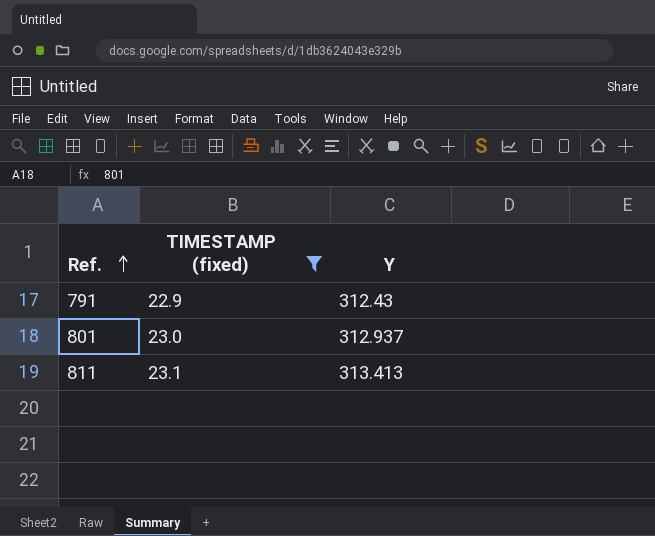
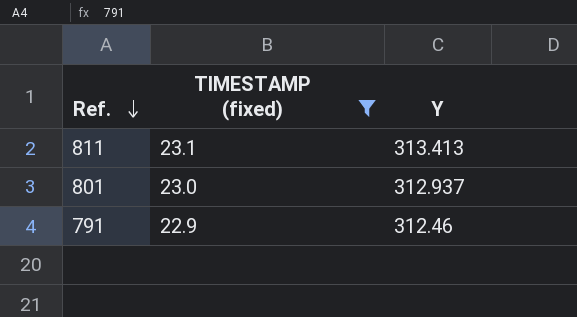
row order: Ref. ascending -> Ref. descending
791 | Y: 312.43 -> 312.46

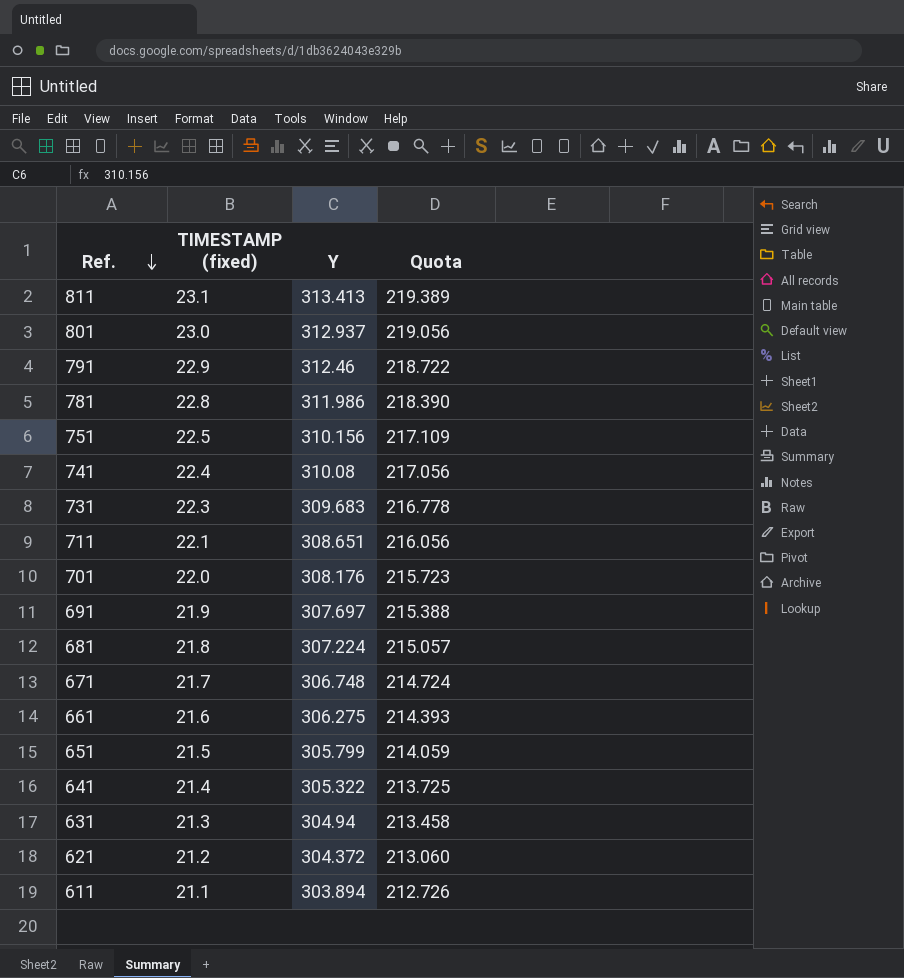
filter: TIMESTAMP (fixed) >= 22.9 -> none
column Quota | formula: none -> [Y] * 0.7

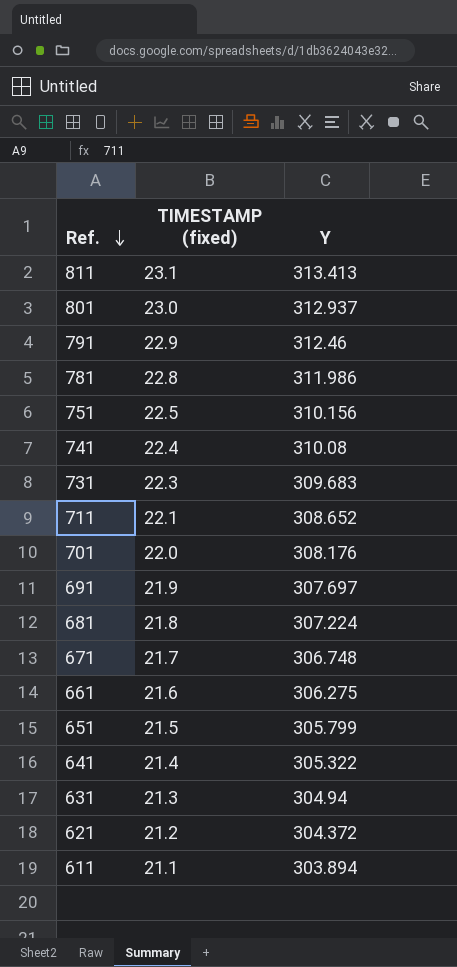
column Quota | formula: [Y] * 0.7 -> none
711 | Y: 308.651 -> 308.652

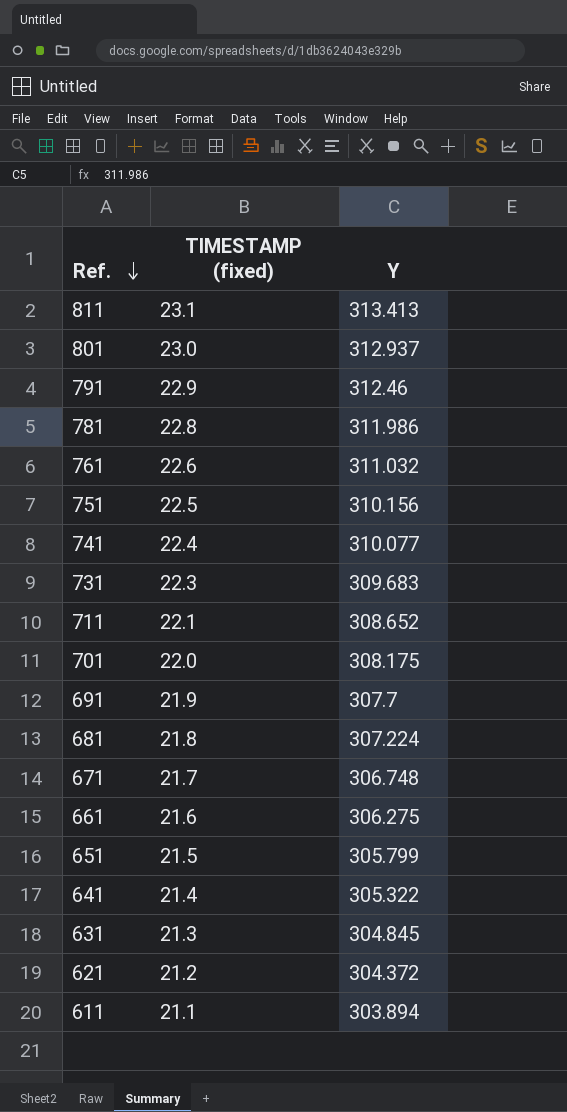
row 761: none -> 22.6 | 311.032
741 | Y: 310.08 -> 310.077
701 | Y: 308.176 -> 308.175
691 | Y: 307.697 -> 307.7
631 | Y: 304.94 -> 304.845

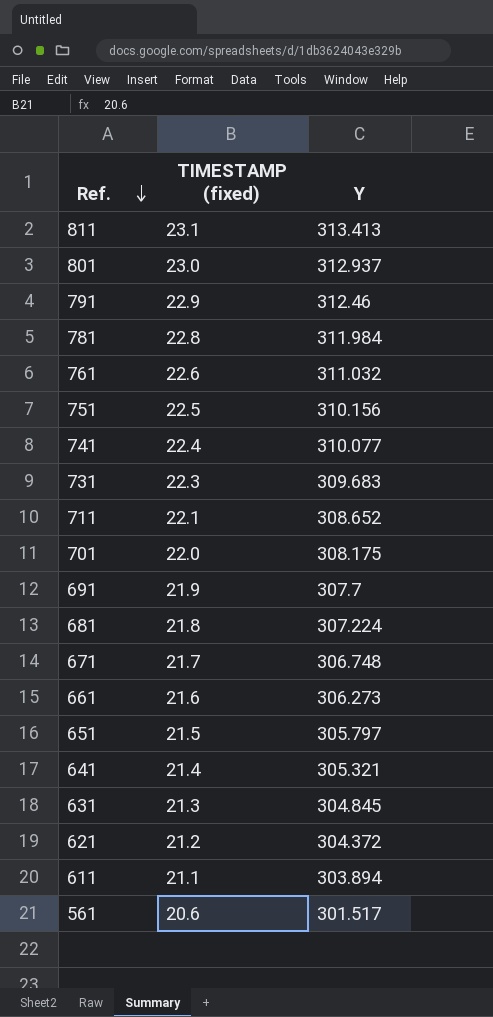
781 | Y: 311.986 -> 311.984
661 | Y: 306.275 -> 306.273
651 | Y: 305.799 -> 305.797
641 | Y: 305.322 -> 305.321
row 561: none -> 20.6 | 301.517

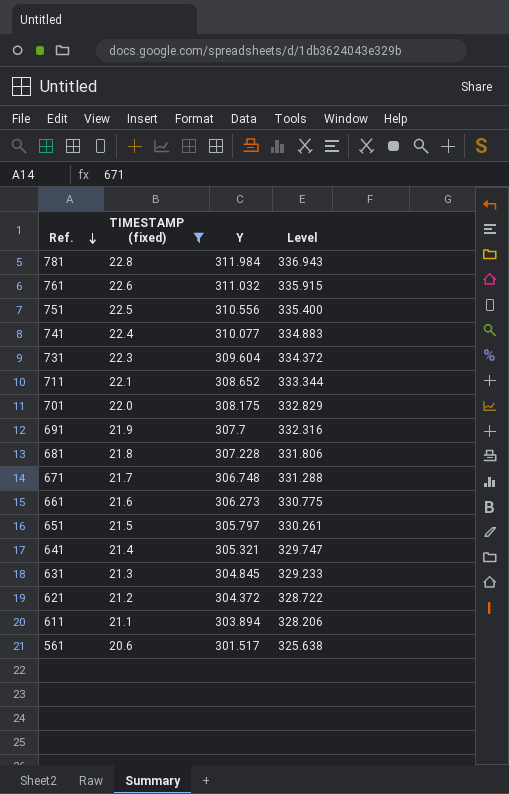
filter: none -> TIMESTAMP (fixed) <= 22.8
column Level | formula: none -> [Y] * 1.08
751 | Y: 310.156 -> 310.556
731 | Y: 309.683 -> 309.604
681 | Y: 307.224 -> 307.228

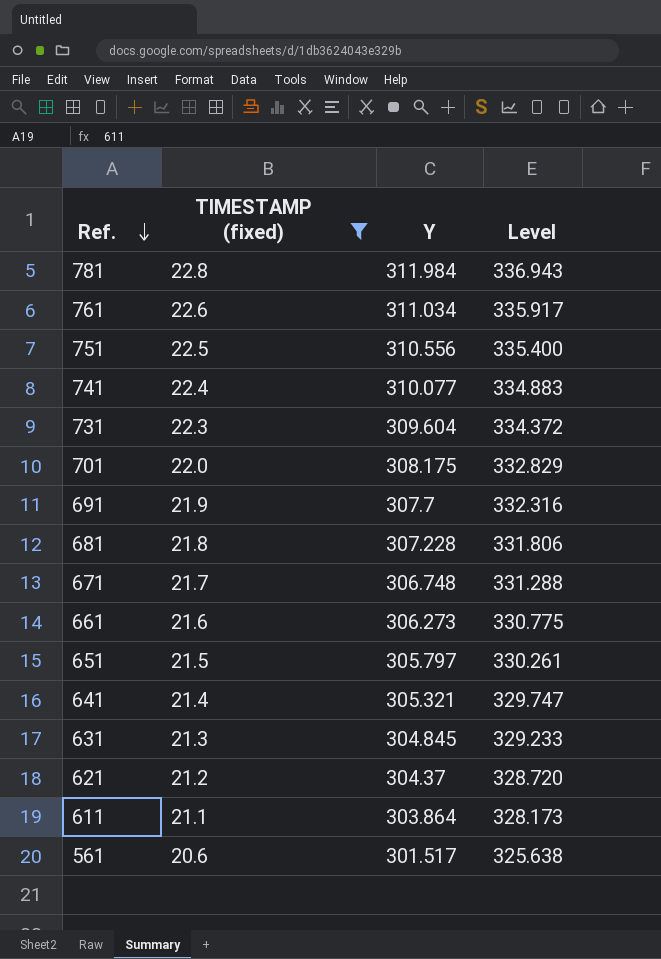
row 711: 22.1 | 308.652 | 333.344 -> none
761 | Y: 311.032 -> 311.034
761 | Level: 335.915 -> 335.917
621 | Y: 304.372 -> 304.37
621 | Level: 328.722 -> 328.720
611 | Y: 303.894 -> 303.864
611 | Level: 328.206 -> 328.173

